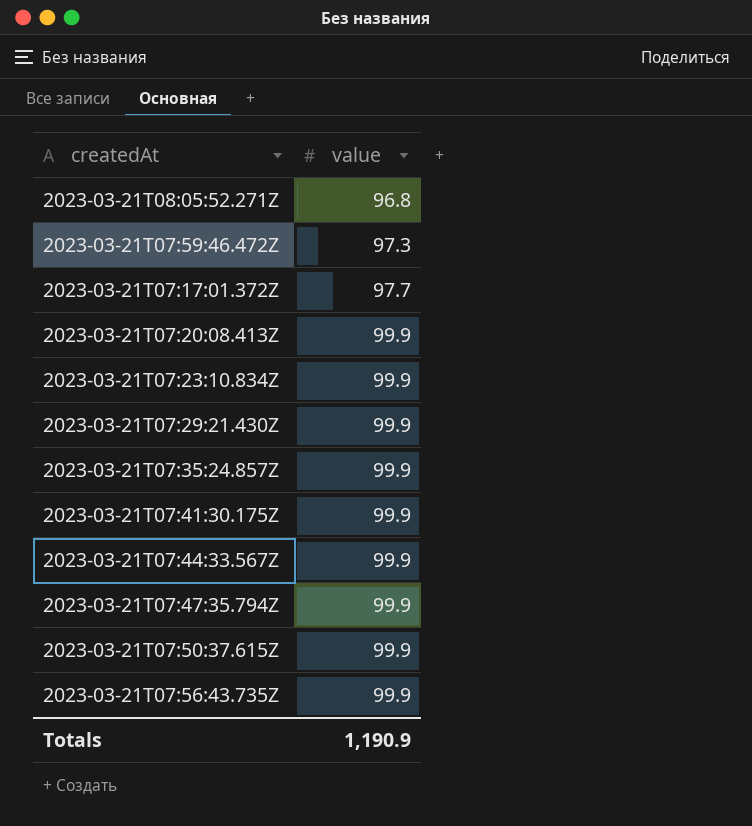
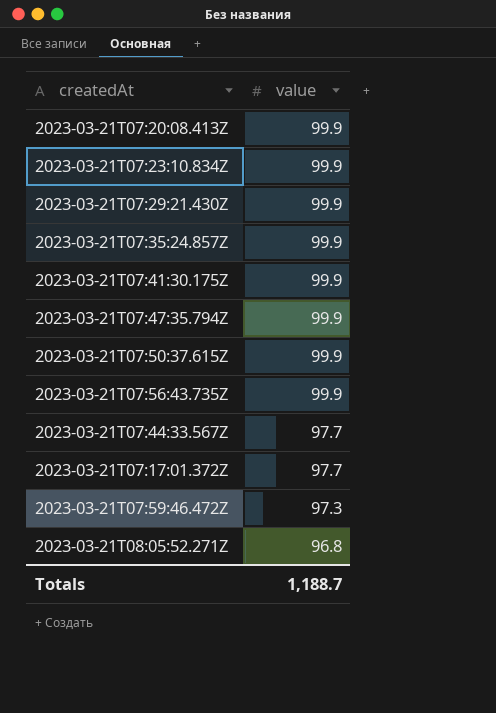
row order: value ascending -> value descending
2023-03-21T07:44:33.567Z | value: 99.9 -> 97.7
Totals | value: 1,190.9 -> 1,188.7

